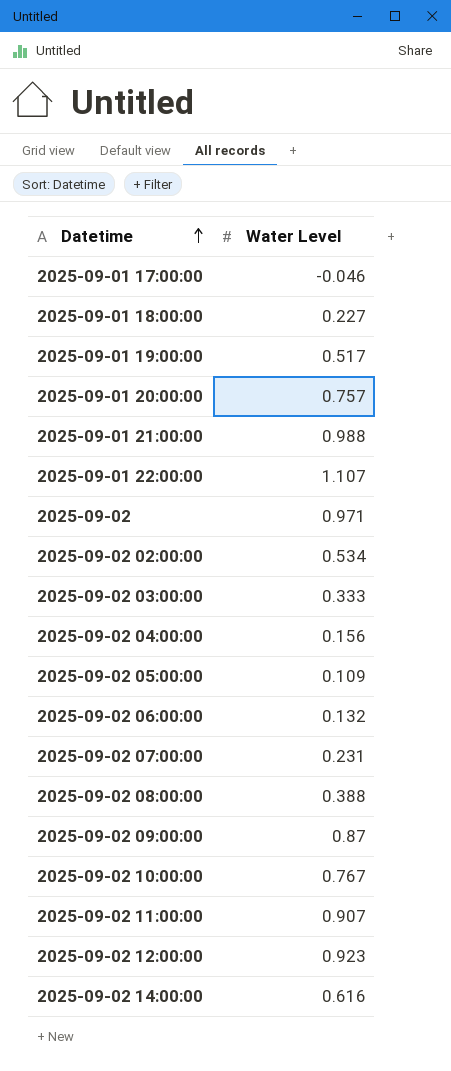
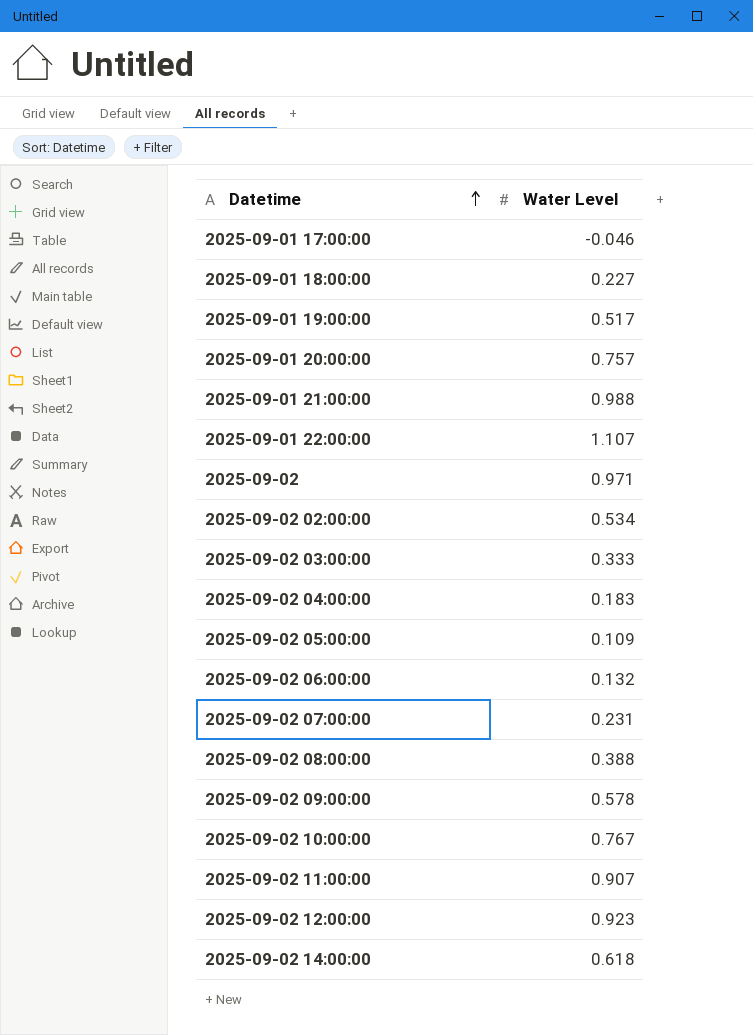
2025-09-02 04:00:00 | Water Level: 0.156 -> 0.183
2025-09-02 09:00:00 | Water Level: 0.87 -> 0.578
2025-09-02 14:00:00 | Water Level: 0.616 -> 0.618

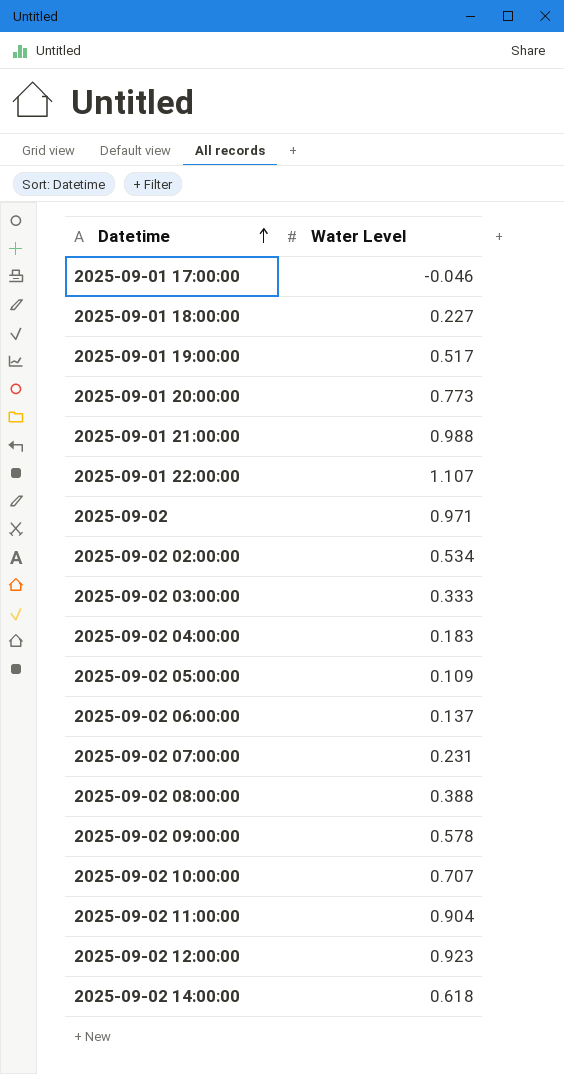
2025-09-01 20:00:00 | Water Level: 0.757 -> 0.773
2025-09-02 06:00:00 | Water Level: 0.132 -> 0.137
2025-09-02 10:00:00 | Water Level: 0.767 -> 0.707
2025-09-02 11:00:00 | Water Level: 0.907 -> 0.904

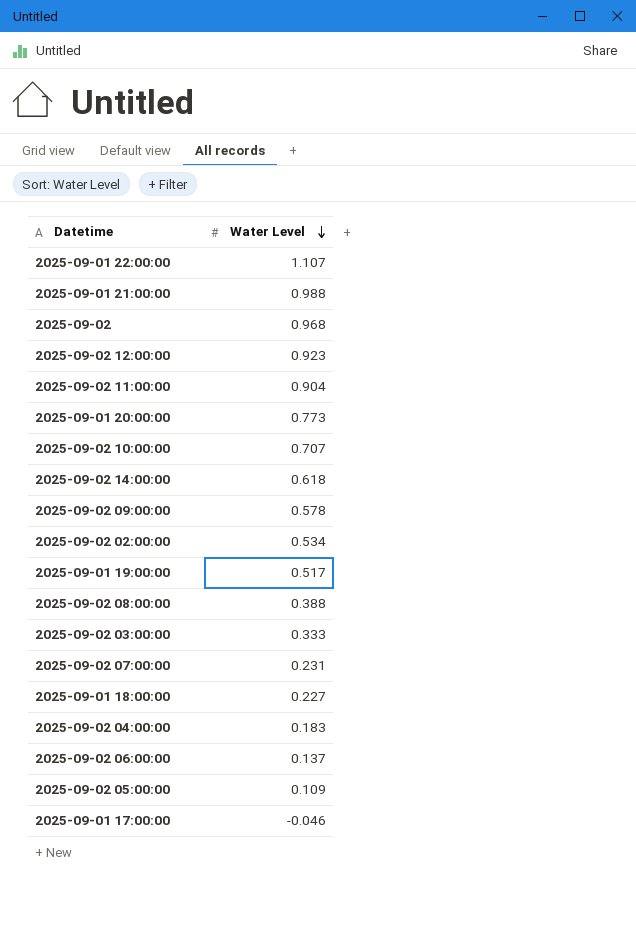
row order: Datetime ascending -> Water Level descending
2025-09-02 | Water Level: 0.971 -> 0.968

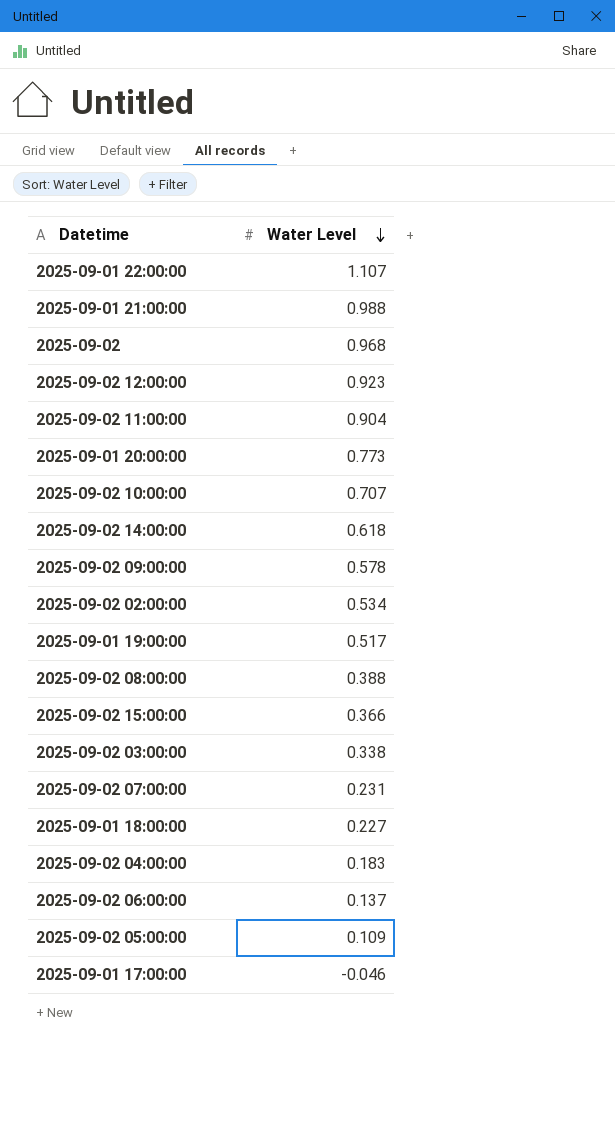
row 2025-09-02 15:00:00: none -> 0.366
2025-09-02 03:00:00 | Water Level: 0.333 -> 0.338

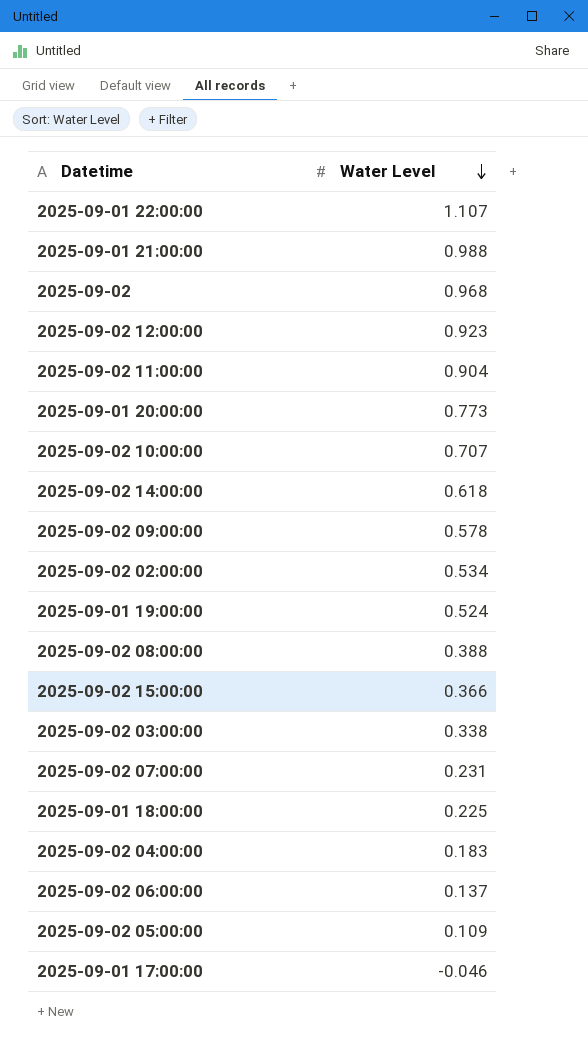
2025-09-01 19:00:00 | Water Level: 0.517 -> 0.524
2025-09-01 18:00:00 | Water Level: 0.227 -> 0.225

